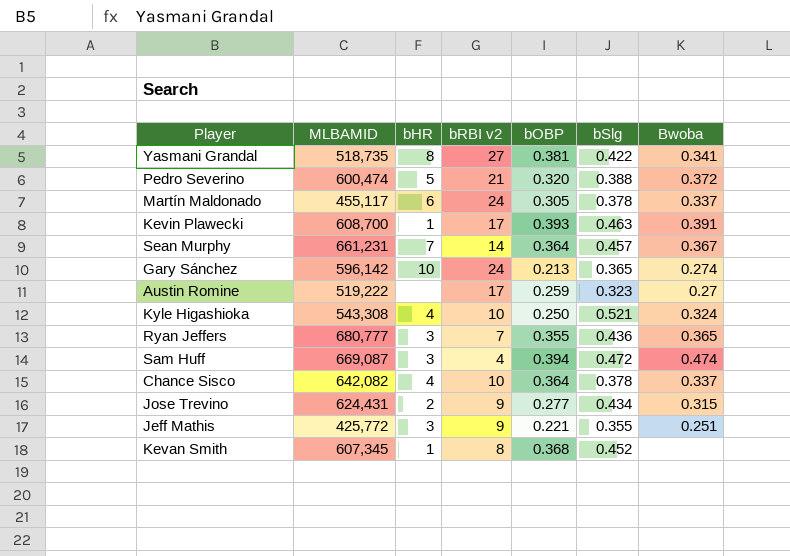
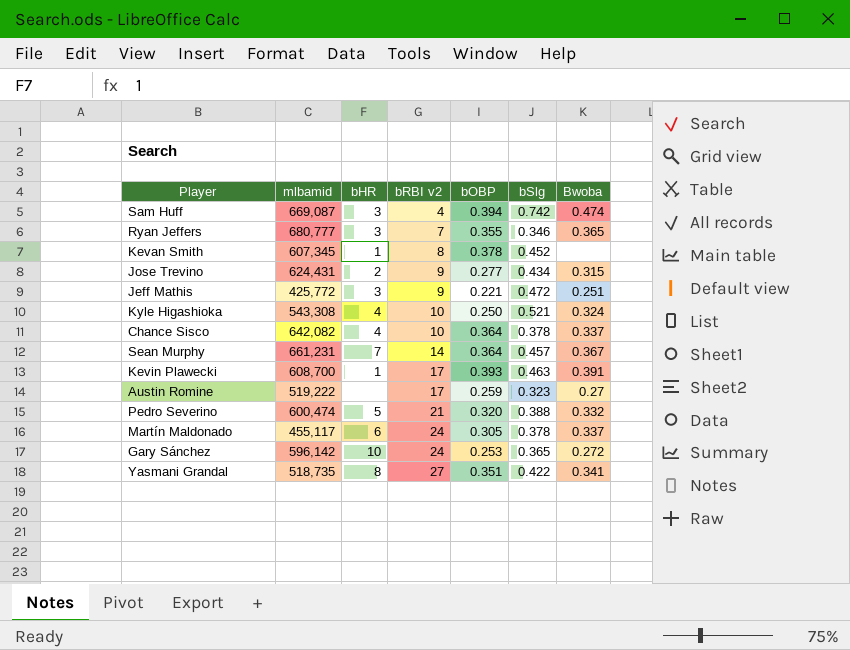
row order: none -> bRBI v2 ascending
column name: MLBAMID -> mlbamid
Sam Huff | bSlg: 0.472 -> 0.742
Ryan Jeffers | bSlg: 0.436 -> 0.346
Kevan Smith | bOBP: 0.368 -> 0.378
Jeff Mathis | bSlg: 0.355 -> 0.472
Pedro Severino | Bwoba: 0.372 -> 0.332
Gary Sánchez | bOBP: 0.213 -> 0.253
Gary Sánchez | Bwoba: 0.274 -> 0.272
Yasmani Grandal | bOBP: 0.381 -> 0.351

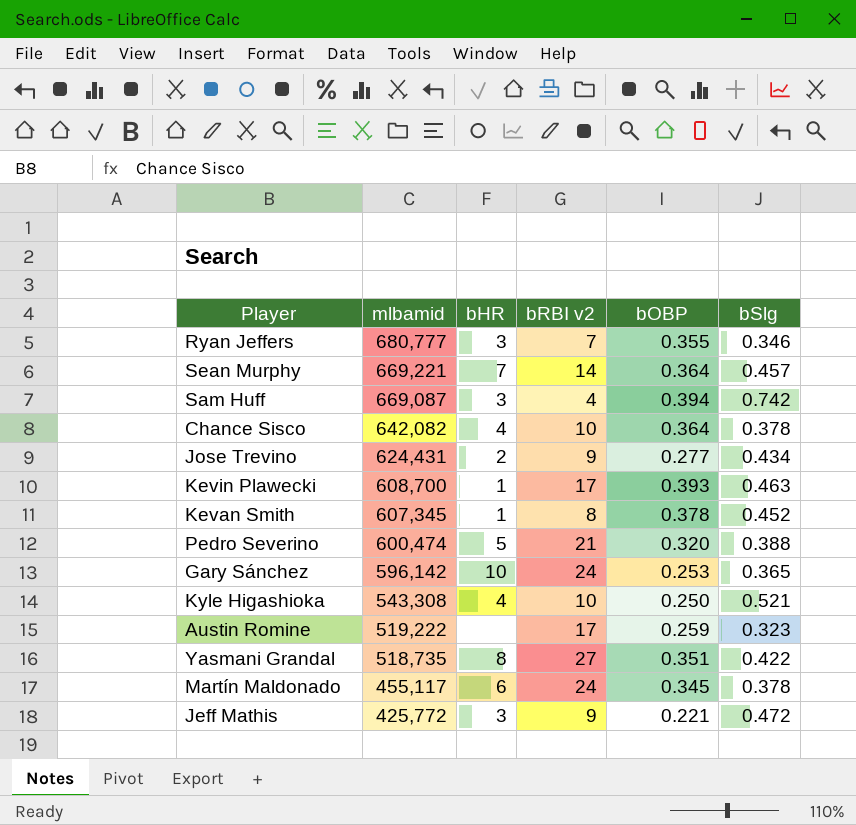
row order: bRBI v2 ascending -> mlbamid descending
column Bwoba | position: 7 -> none
Sean Murphy | mlbamid: 661,231 -> 669,221
Martín Maldonado | bOBP: 0.305 -> 0.345

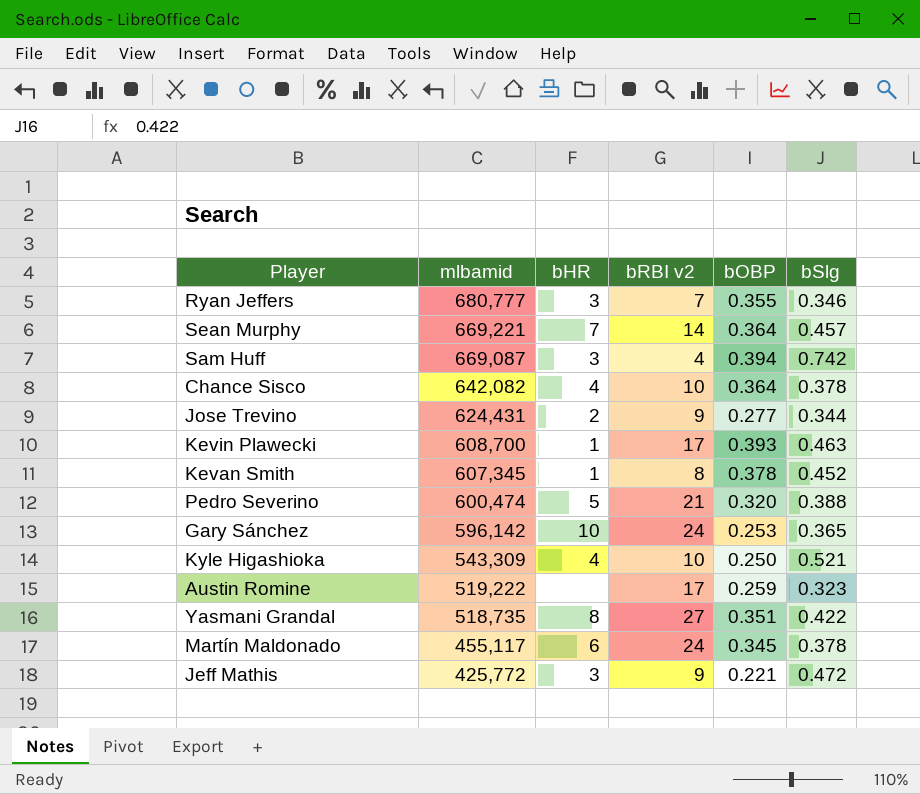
Jose Trevino | bSlg: 0.434 -> 0.344
Kyle Higashioka | mlbamid: 543,308 -> 543,309

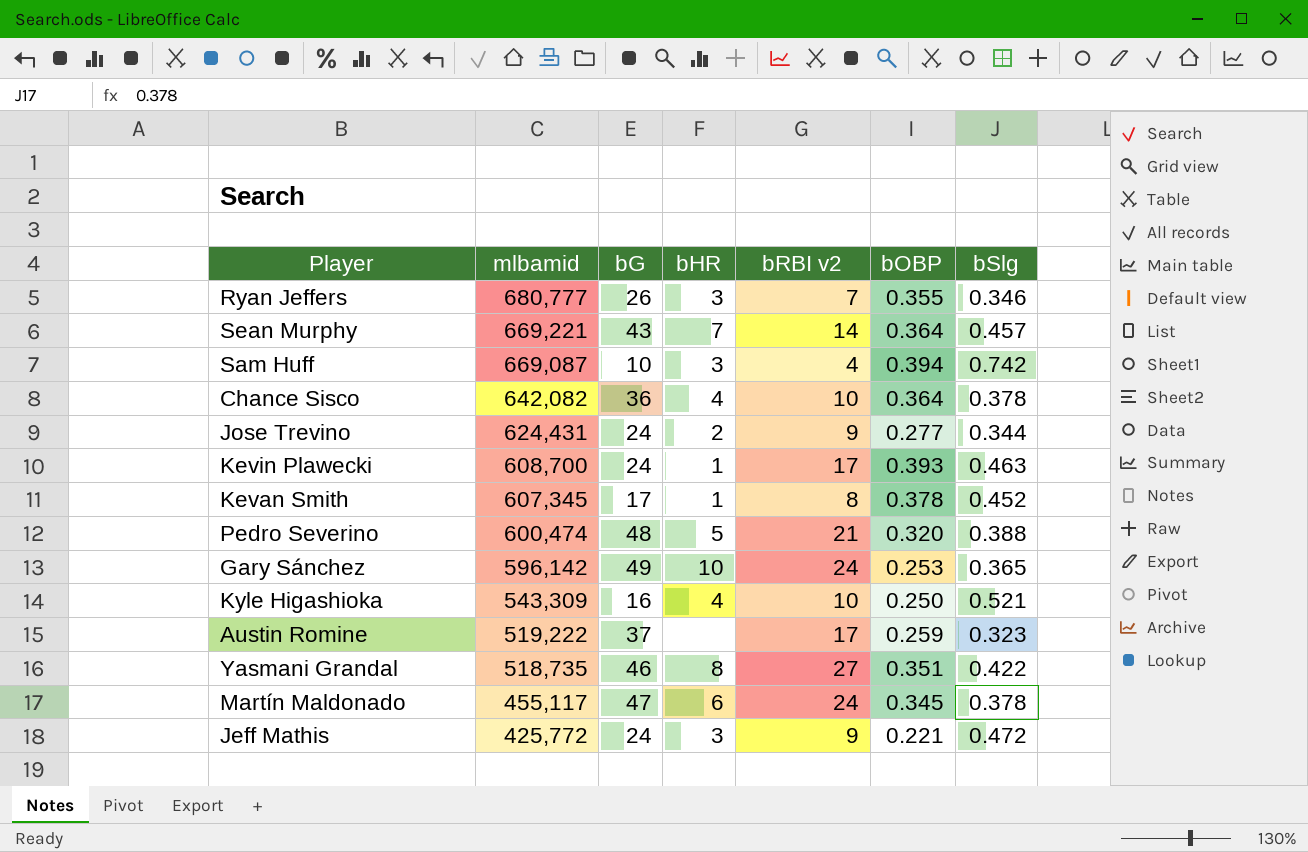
column bG | position: none -> 3

